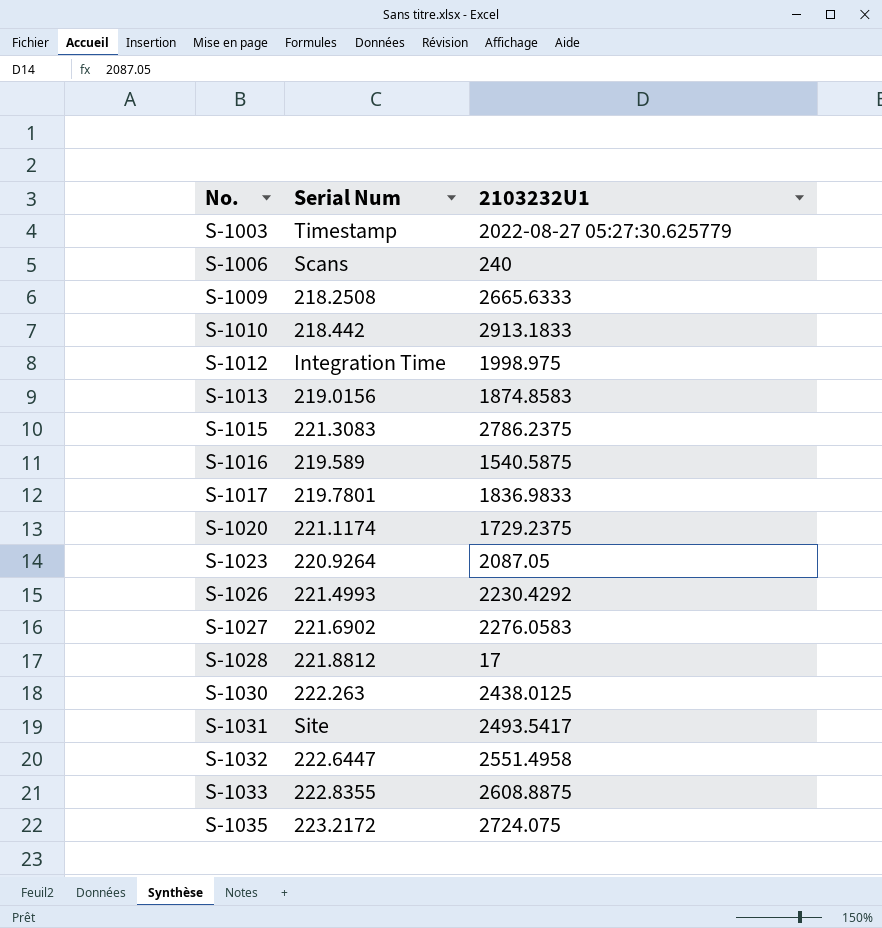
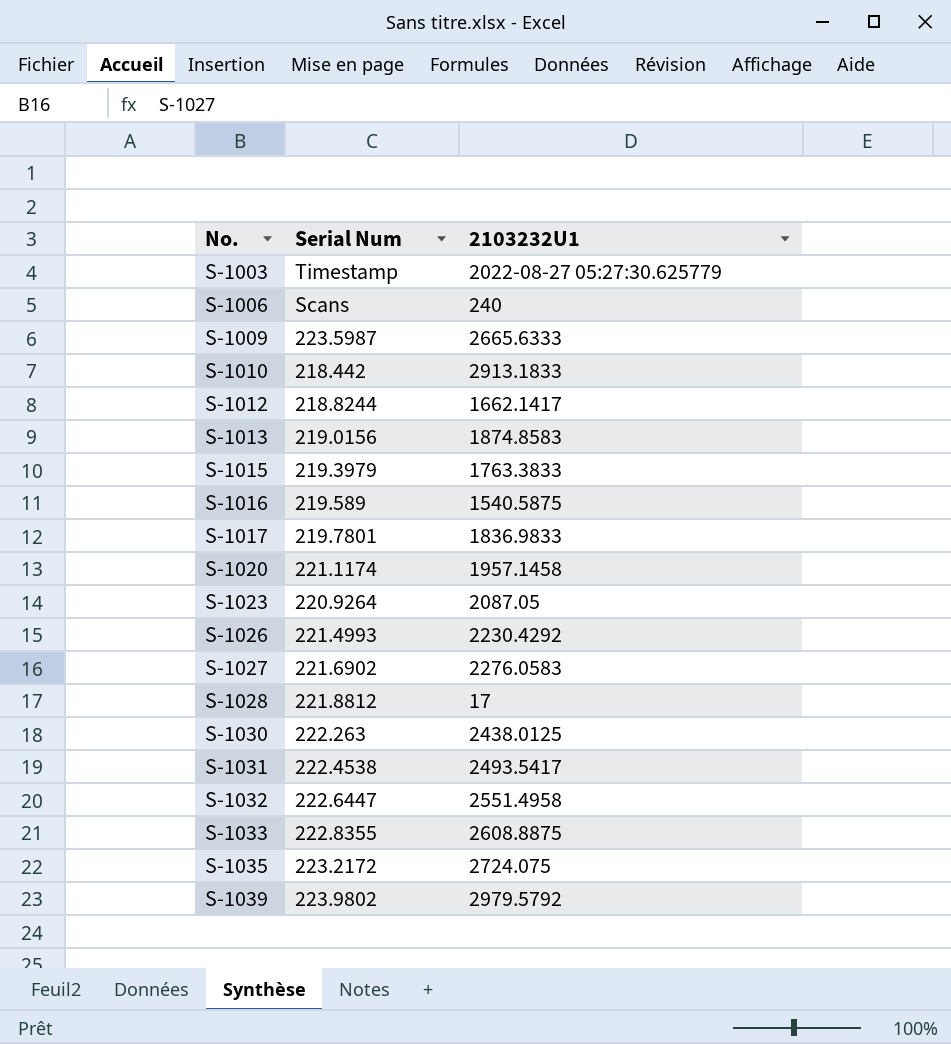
S-1009 | Serial Num: 218.2508 -> 223.5987
S-1012 | Serial Num: Integration Time -> 218.8244
S-1012 | 2103232U1: 1998.975 -> 1662.1417
S-1015 | Serial Num: 221.3083 -> 219.3979
S-1015 | 2103232U1: 2786.2375 -> 1763.3833
S-1020 | 2103232U1: 1729.2375 -> 1957.1458
S-1031 | Serial Num: Site -> 222.4538
row S-1039: none -> 223.9802 | 2979.5792

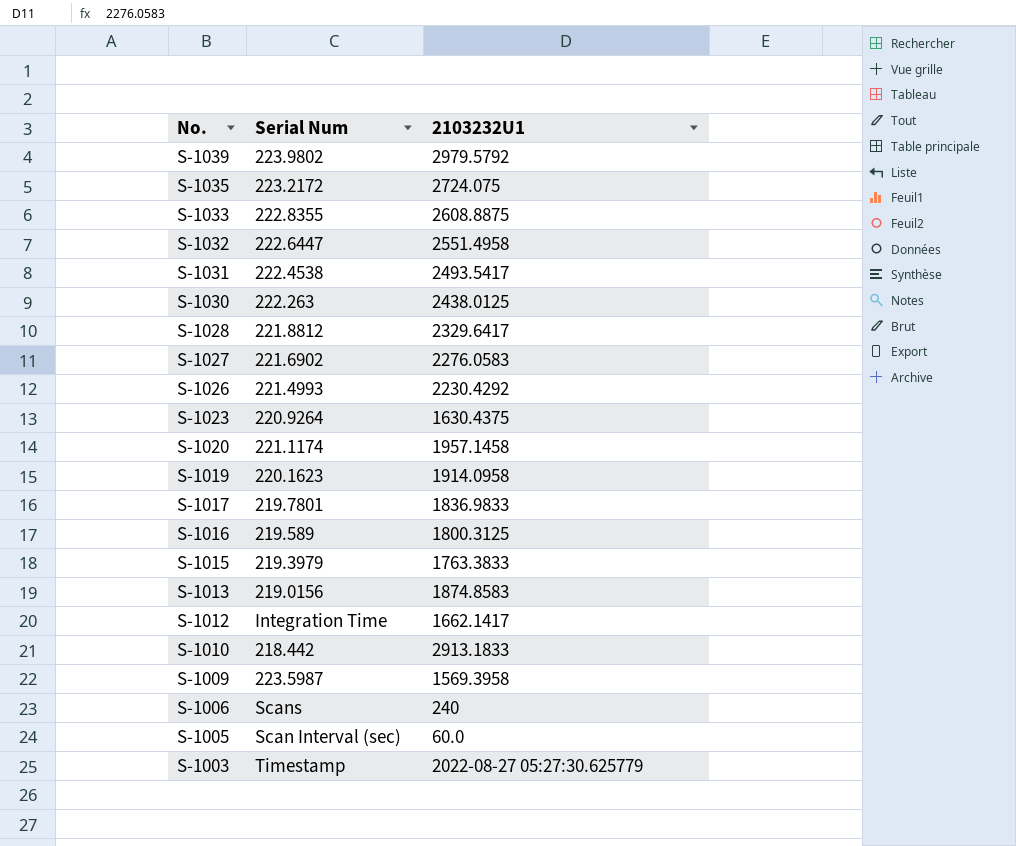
row order: No. ascending -> No. descending
S-1028 | 2103232U1: 17 -> 2329.6417
S-1023 | 2103232U1: 2087.05 -> 1630.4375
row S-1019: none -> 220.1623 | 1914.0958
S-1016 | 2103232U1: 1540.5875 -> 1800.3125
S-1012 | Serial Num: 218.8244 -> Integration Time
S-1009 | 2103232U1: 2665.6333 -> 1569.3958
row S-1005: none -> Scan Interval (sec) | 60.0

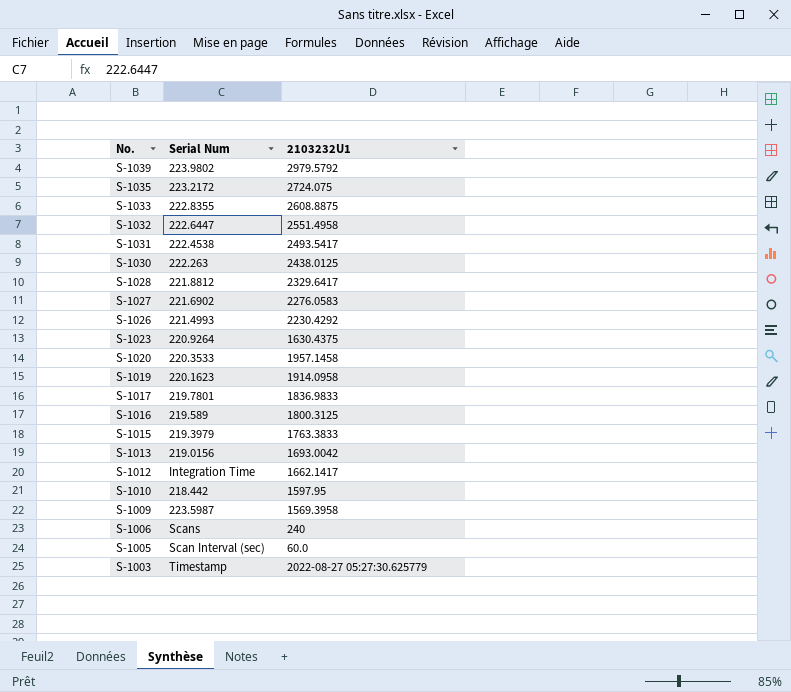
S-1020 | Serial Num: 221.1174 -> 220.3533
S-1013 | 2103232U1: 1874.8583 -> 1693.0042
S-1010 | 2103232U1: 2913.1833 -> 1597.95

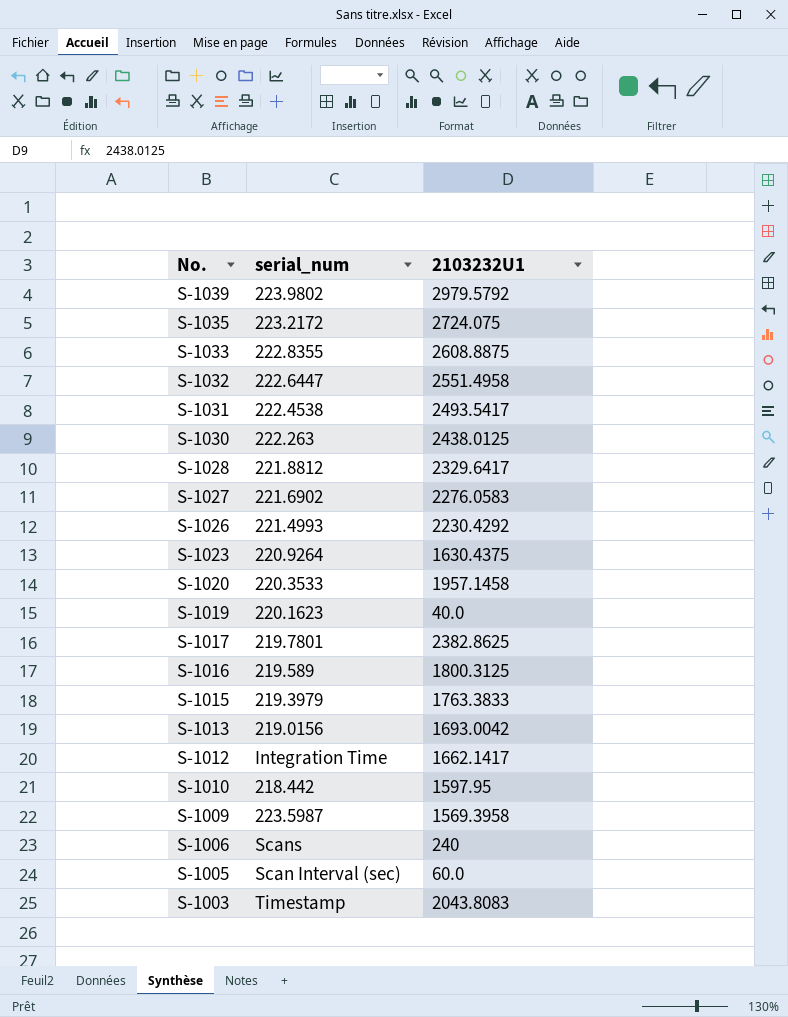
column name: Serial Num -> serial_num
S-1019 | 2103232U1: 1914.0958 -> 40.0
S-1017 | 2103232U1: 1836.9833 -> 2382.8625
S-1003 | 2103232U1: 2022-08-27 05:27:30.625779 -> 2043.8083

